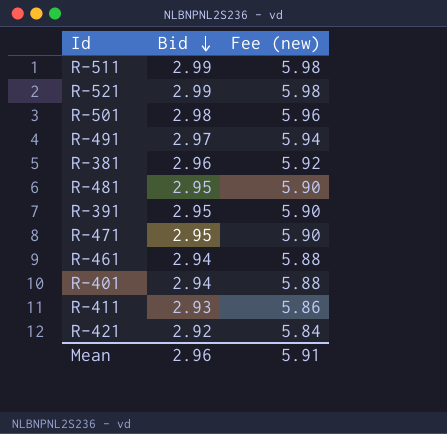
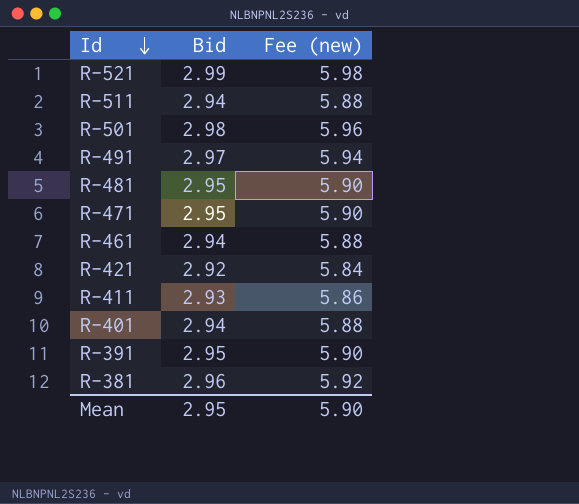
row order: Bid descending -> Id descending
R-511 | Bid: 2.99 -> 2.94
R-511 | Fee (new): 5.98 -> 5.88
Mean | Bid: 2.96 -> 2.95
Mean | Fee (new): 5.91 -> 5.90

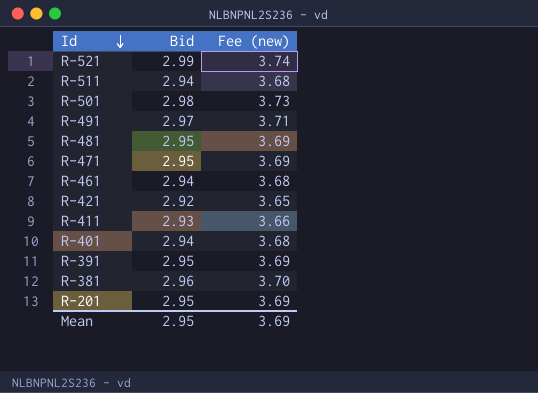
column Fee (new) | formula: [Bid] * 2 -> [Bid] * 1.25
row R-201: none -> 2.95 | 3.69
Mean | Fee (new): 5.90 -> 3.69

